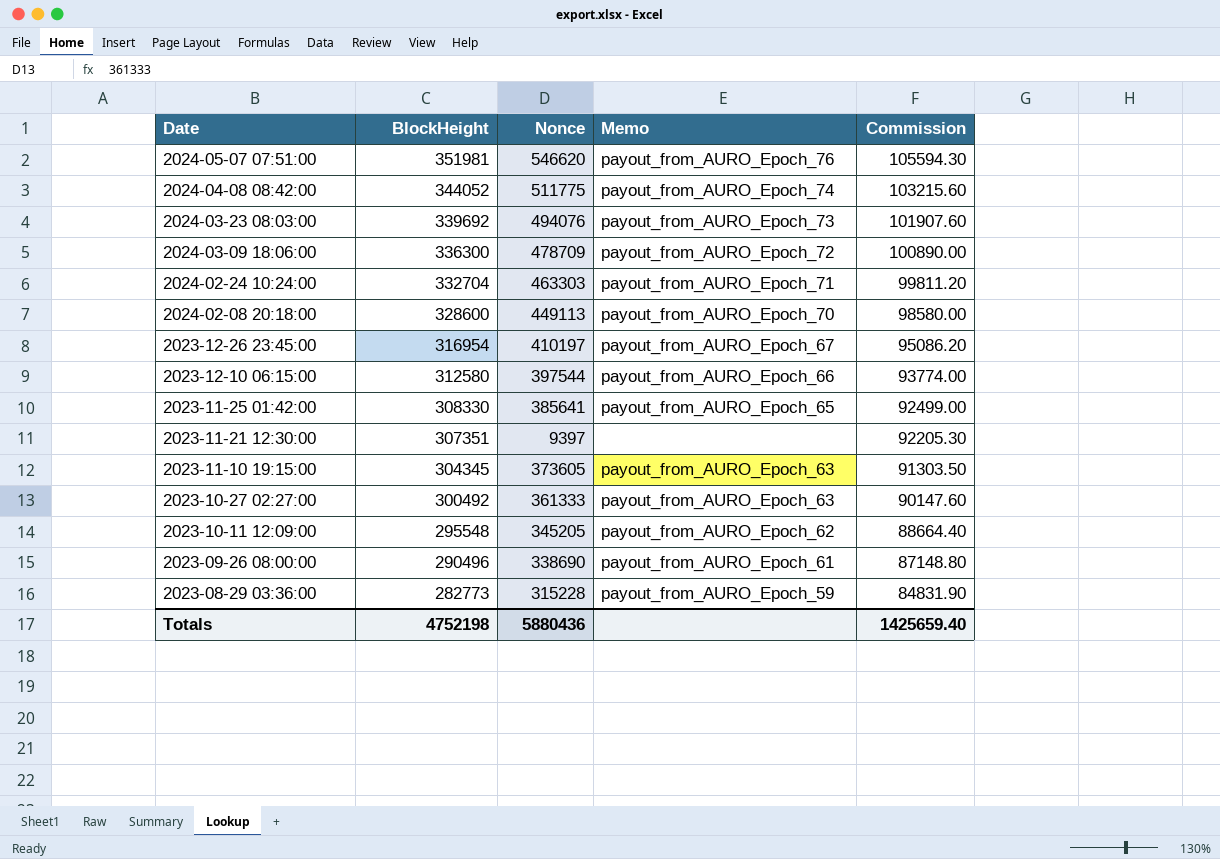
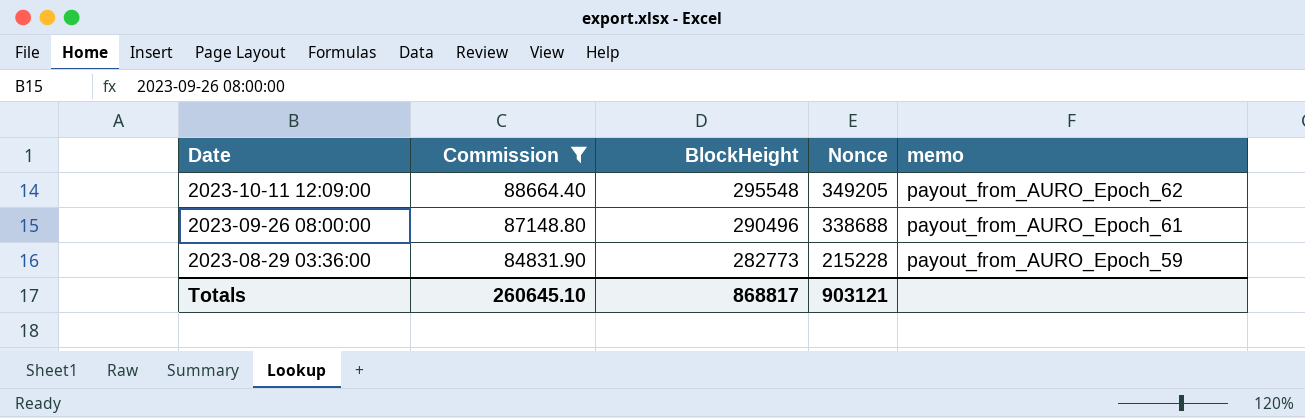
filter: none -> Commission <= 88664.40
column Commission | position: 5 -> 2
column name: Memo -> memo
2023-10-11 12:09:00 | Nonce: 345205 -> 349205
2023-09-26 08:00:00 | Nonce: 338690 -> 338688
2023-08-29 03:36:00 | Nonce: 315228 -> 215228
Totals | Commission: 1425659.40 -> 260645.10
Totals | BlockHeight: 4752198 -> 868817
Totals | Nonce: 5880436 -> 903121

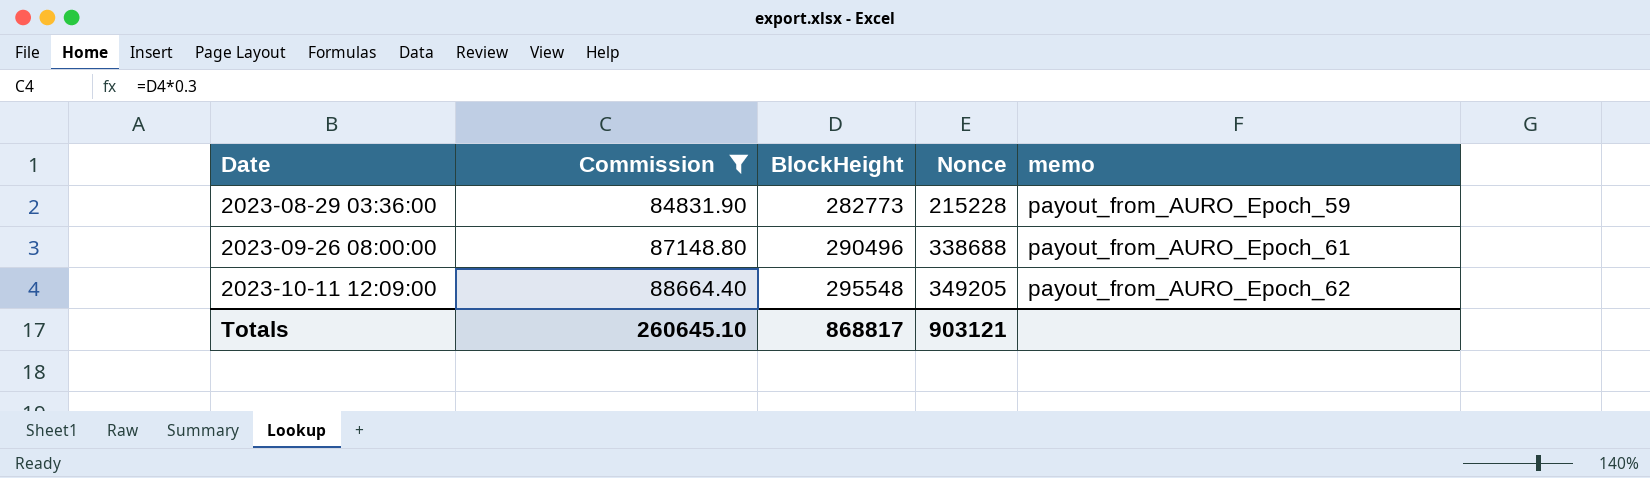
row order: Date descending -> Date ascending

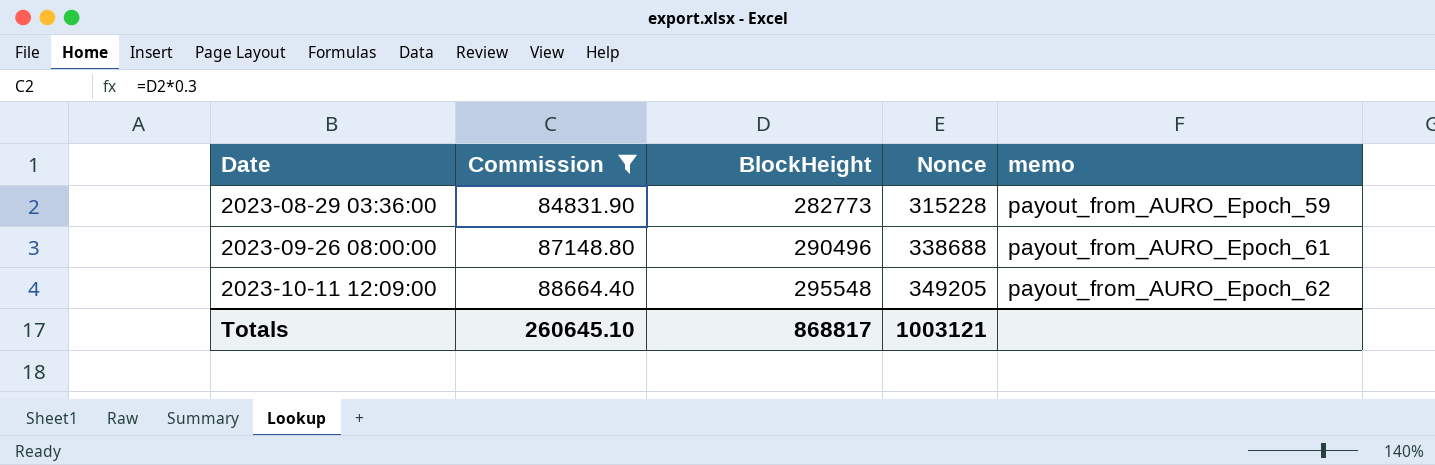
2023-08-29 03:36:00 | Nonce: 215228 -> 315228
Totals | Nonce: 903121 -> 1003121

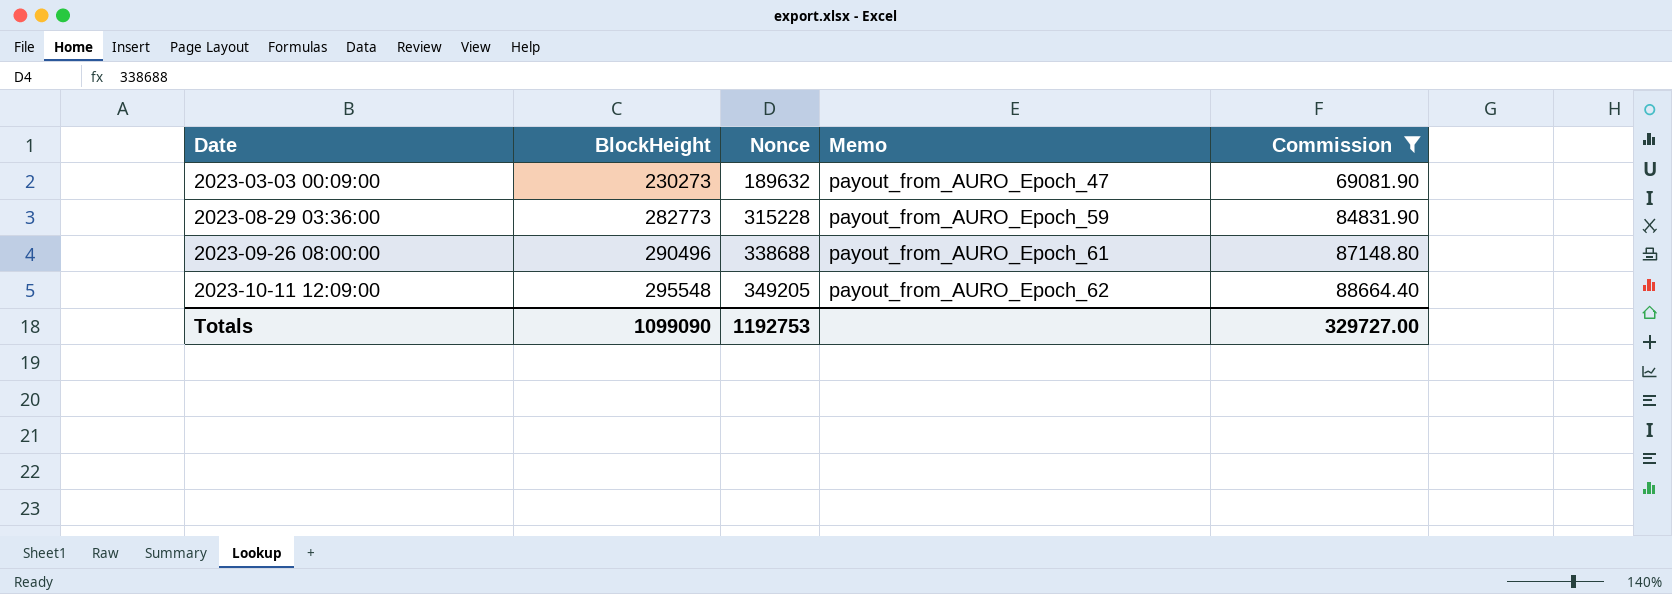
column name: memo -> Memo
column Commission | position: 2 -> 5
row 2023-03-03 00:09:00: none -> 230273 | 189632 | payout_from_AURO_Epoch_47 | 69081.90
Totals | BlockHeight: 868817 -> 1099090
Totals | Nonce: 1003121 -> 1192753
Totals | Commission: 260645.10 -> 329727.00

